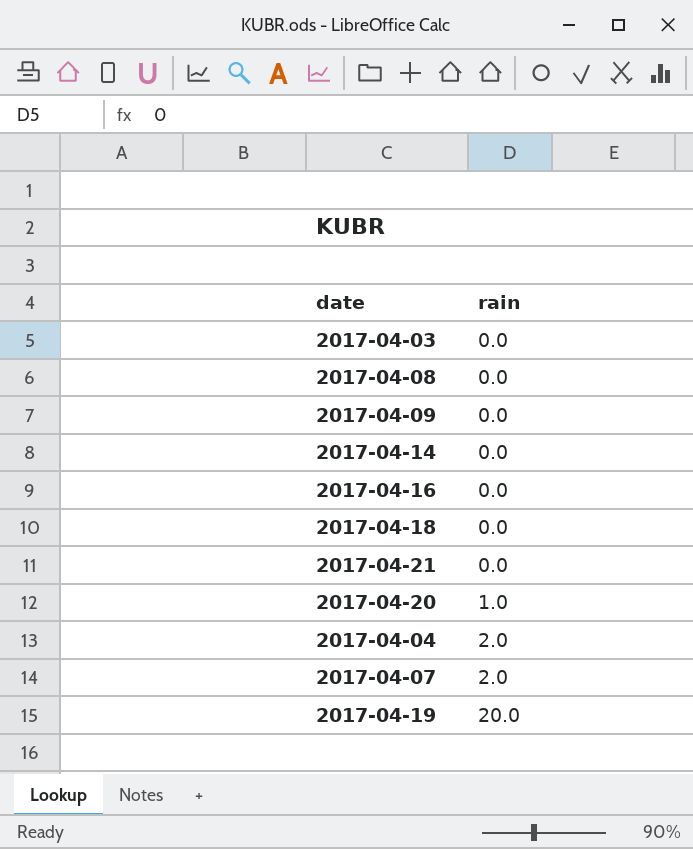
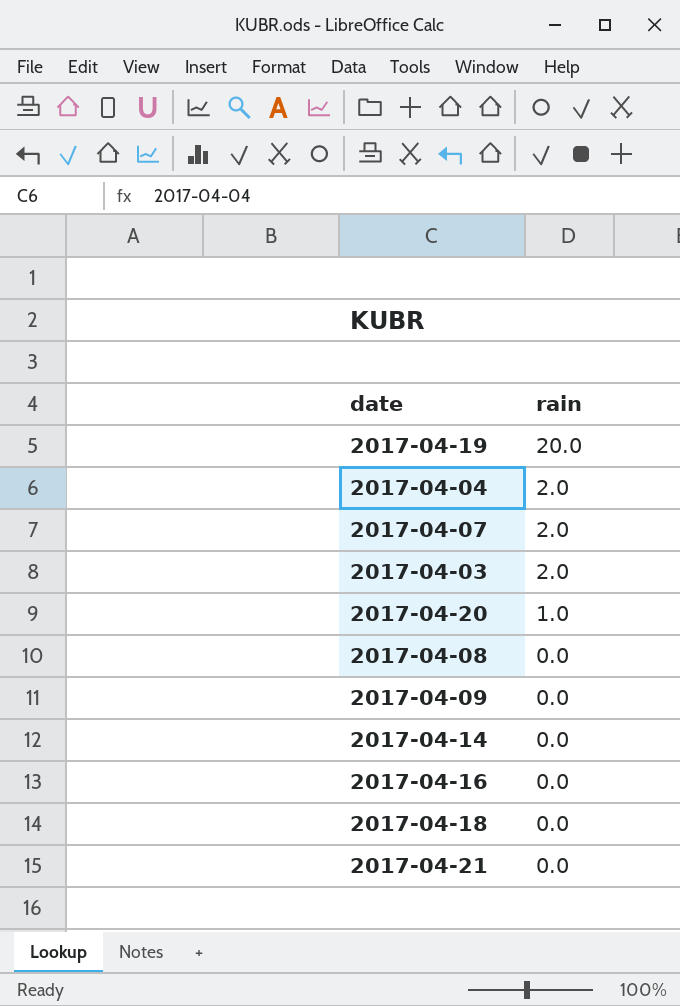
row order: rain ascending -> rain descending
2017-04-03 | rain: 0.0 -> 2.0

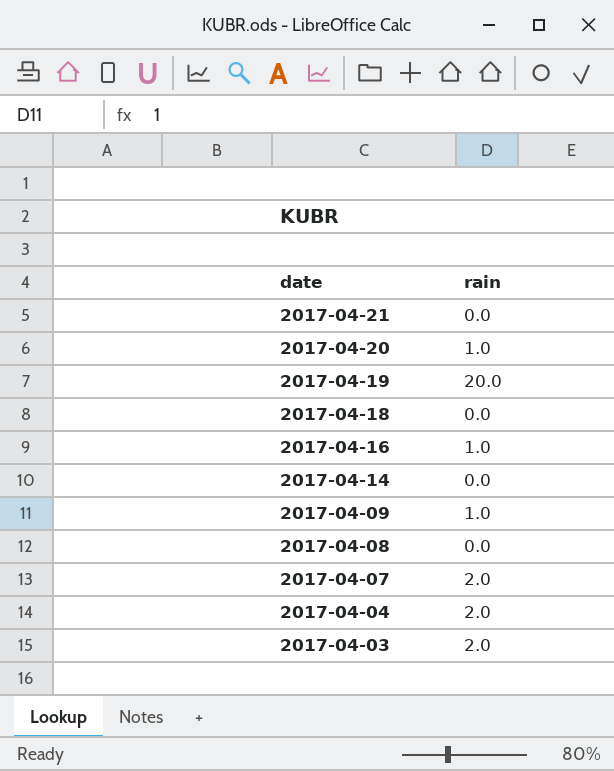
row order: rain descending -> date descending
2017-04-16 | rain: 0.0 -> 1.0
2017-04-09 | rain: 0.0 -> 1.0

